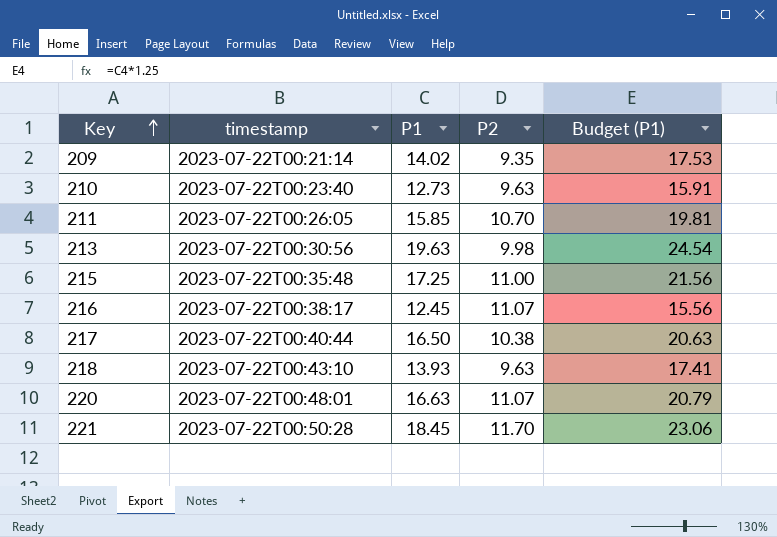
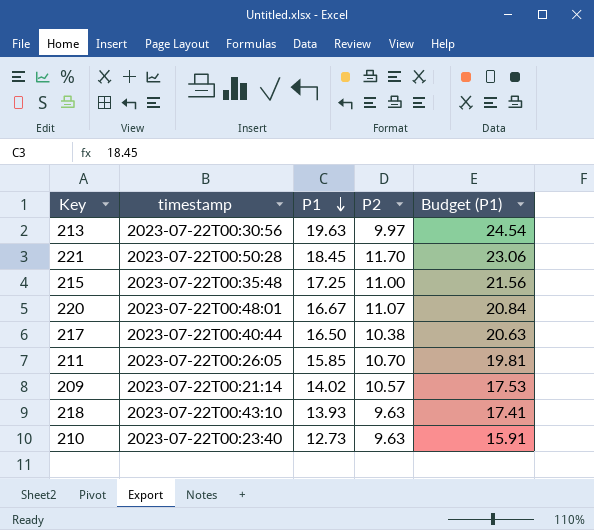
row order: Key ascending -> P1 descending
row 216: 2023-07-22T00:38:17 | 12.45 | 11.07 | 15.56 -> none
213 | P2: 9.98 -> 9.97
220 | P1: 16.63 -> 16.67
220 | Budget (P1): 20.79 -> 20.84
209 | P2: 9.35 -> 10.57

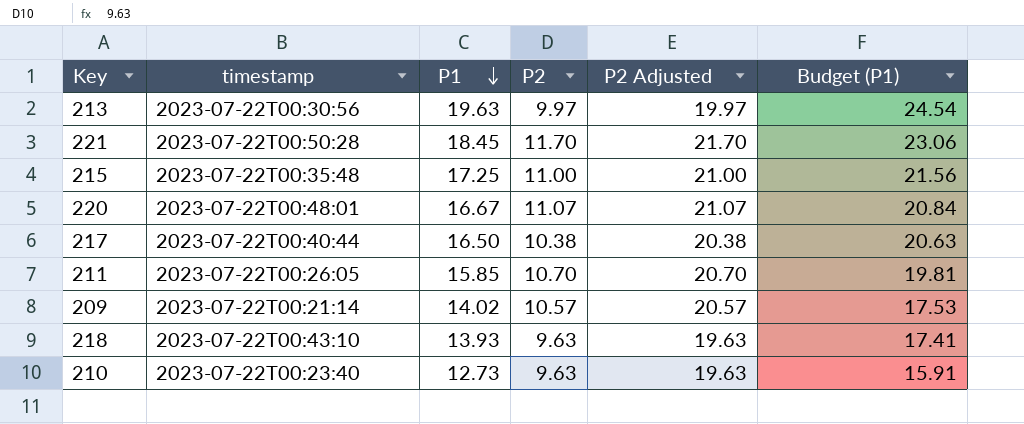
column P2 Adjusted | formula: none -> [P2] + 10

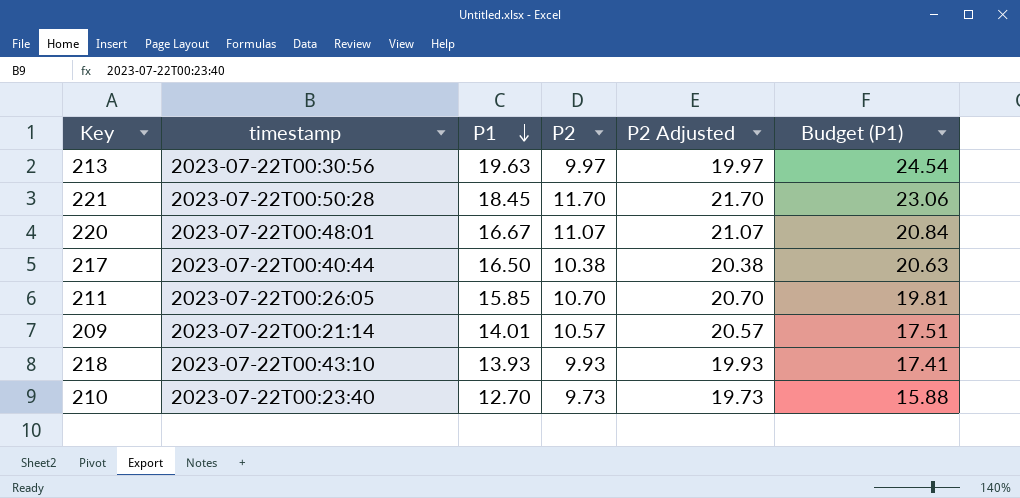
row 215: 2023-07-22T00:35:48 | 17.25 | 11.00 | 21.00 | 21.56 -> none
209 | P1: 14.02 -> 14.01
209 | Budget (P1): 17.53 -> 17.51
218 | P2: 9.63 -> 9.93
218 | P2 Adjusted: 19.63 -> 19.93
210 | P1: 12.73 -> 12.70
210 | P2: 9.63 -> 9.73
210 | P2 Adjusted: 19.63 -> 19.73
210 | Budget (P1): 15.91 -> 15.88

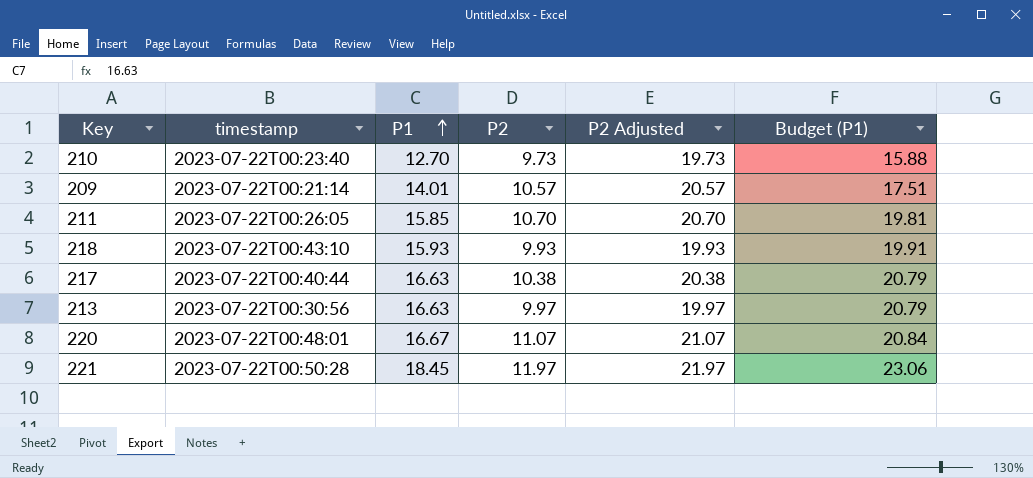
row order: P1 descending -> P1 ascending
218 | P1: 13.93 -> 15.93
218 | Budget (P1): 17.41 -> 19.91
217 | P1: 16.50 -> 16.63
217 | Budget (P1): 20.63 -> 20.79
213 | P1: 19.63 -> 16.63
213 | Budget (P1): 24.54 -> 20.79
221 | P2: 11.70 -> 11.97
221 | P2 Adjusted: 21.70 -> 21.97

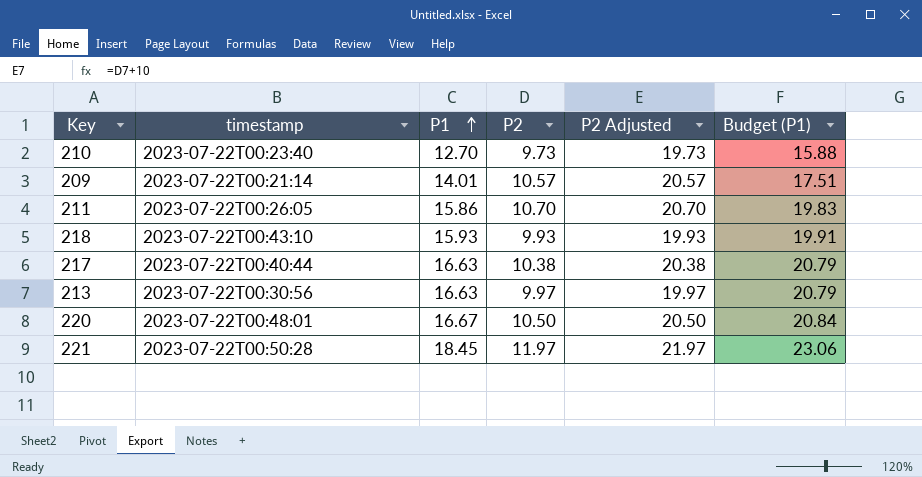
211 | P1: 15.85 -> 15.86
211 | Budget (P1): 19.81 -> 19.83
220 | P2: 11.07 -> 10.50
220 | P2 Adjusted: 21.07 -> 20.50

